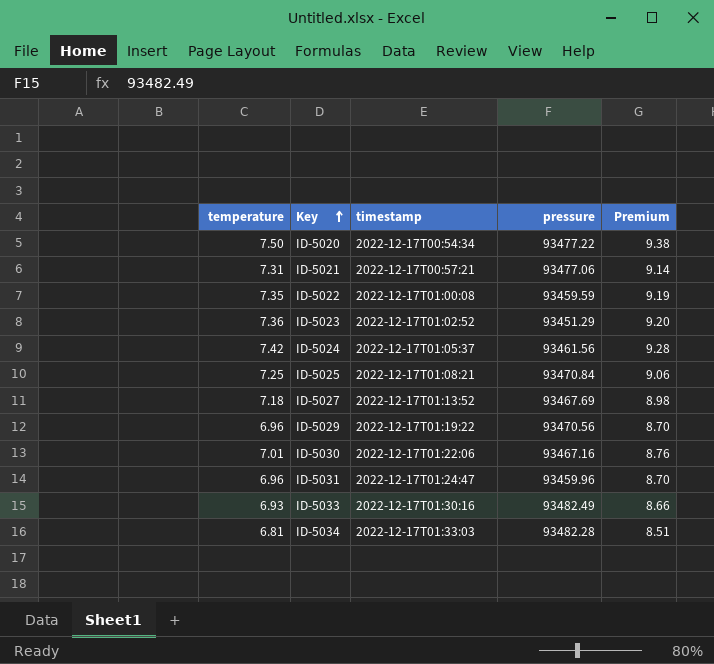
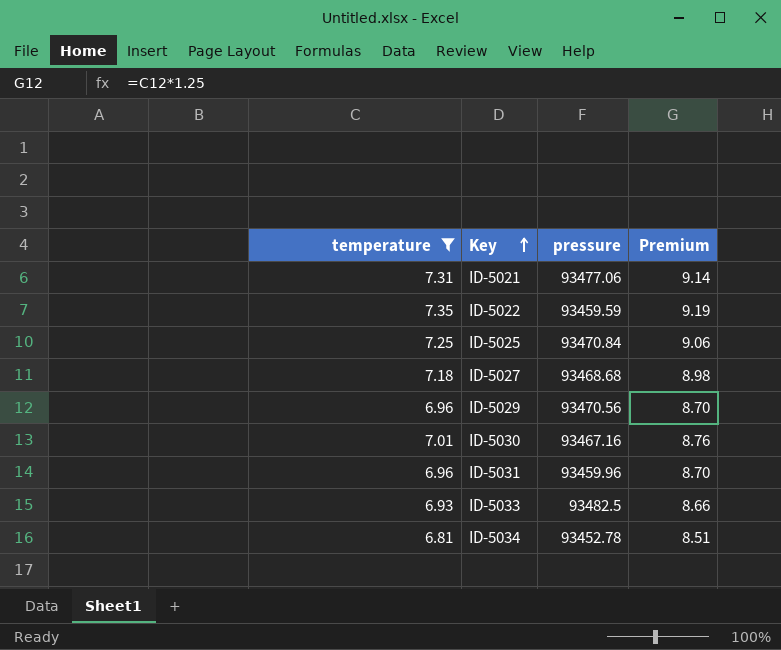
filter: none -> temperature <= 7.35
column timestamp | position: 3 -> none
ID-5027 | pressure: 93467.69 -> 93468.68
ID-5033 | pressure: 93482.49 -> 93482.5
ID-5034 | pressure: 93482.28 -> 93452.78

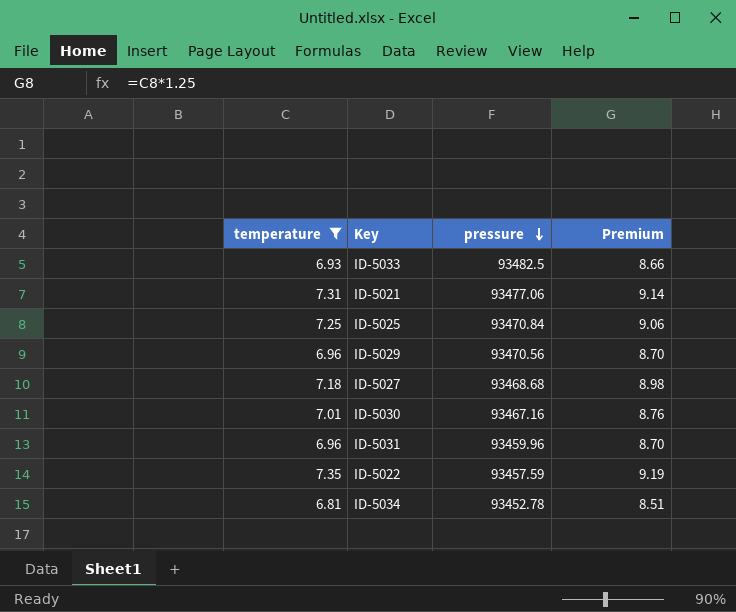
row order: Key ascending -> pressure descending
ID-5022 | pressure: 93459.59 -> 93457.59

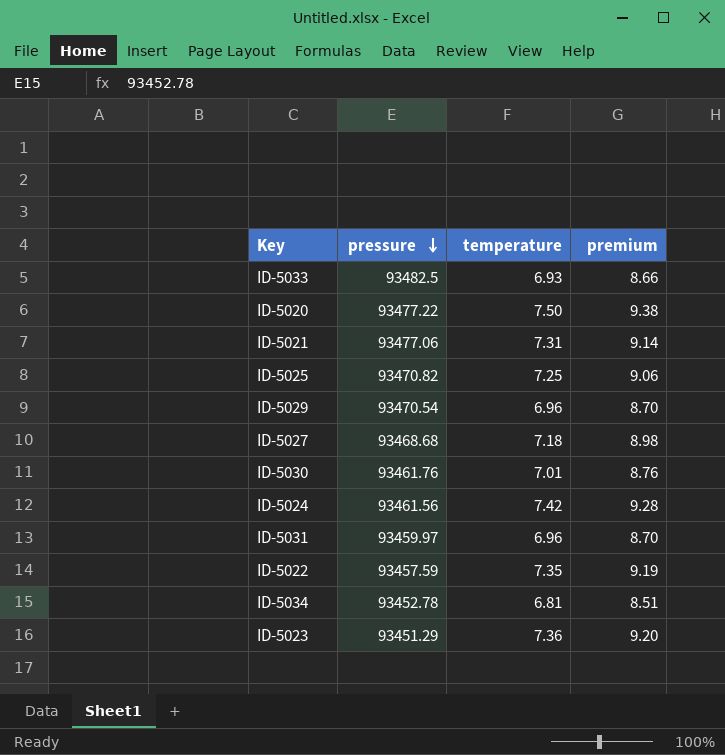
filter: temperature <= 7.35 -> none
column temperature | position: 1 -> 3
column name: Premium -> premium
ID-5025 | pressure: 93470.84 -> 93470.82
ID-5029 | pressure: 93470.56 -> 93470.54
ID-5030 | pressure: 93467.16 -> 93461.76
ID-5031 | pressure: 93459.96 -> 93459.97

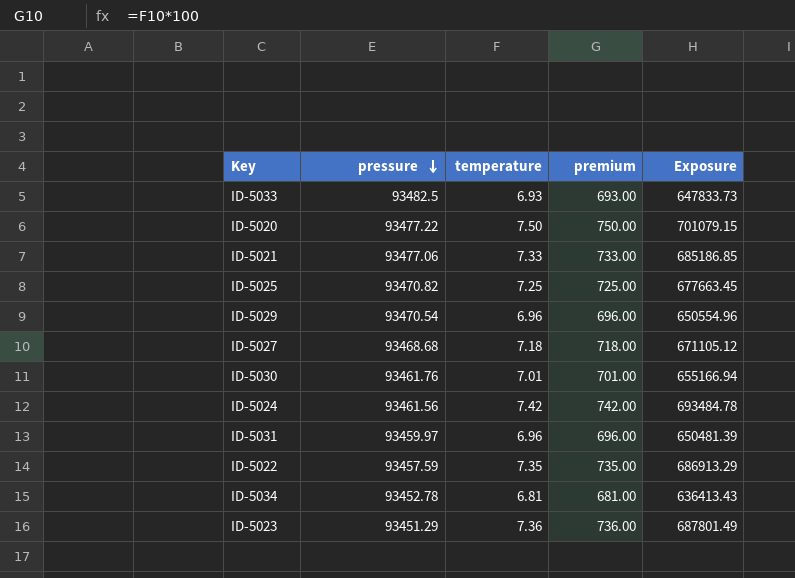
column premium | formula: [temperature] * 1.25 -> [temperature] * 100
column Exposure | formula: none -> [pressure] * [temperature]
ID-5021 | temperature: 7.31 -> 7.33

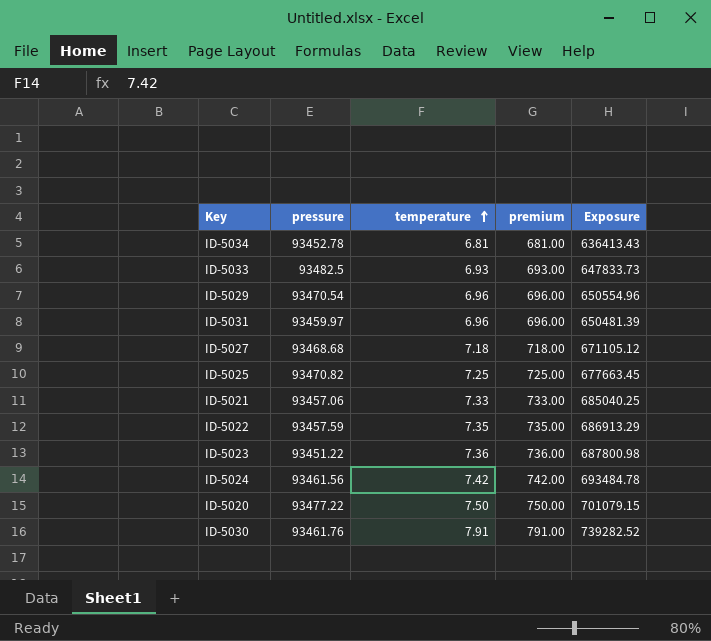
row order: pressure descending -> temperature ascending
ID-5021 | pressure: 93477.06 -> 93457.06
ID-5021 | Exposure: 685186.85 -> 685040.25
ID-5023 | pressure: 93451.29 -> 93451.22
ID-5023 | Exposure: 687801.49 -> 687800.98
ID-5030 | temperature: 7.01 -> 7.91
ID-5030 | premium: 701.00 -> 791.00
ID-5030 | Exposure: 655166.94 -> 739282.52

